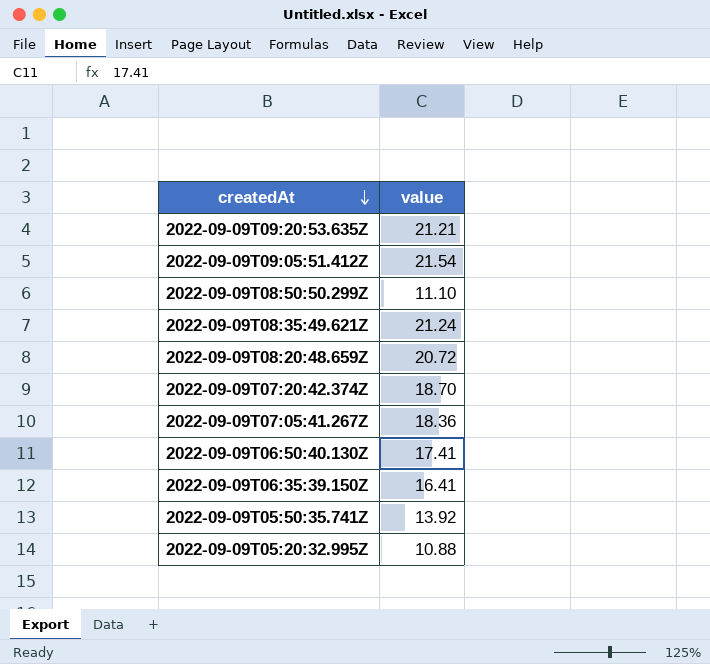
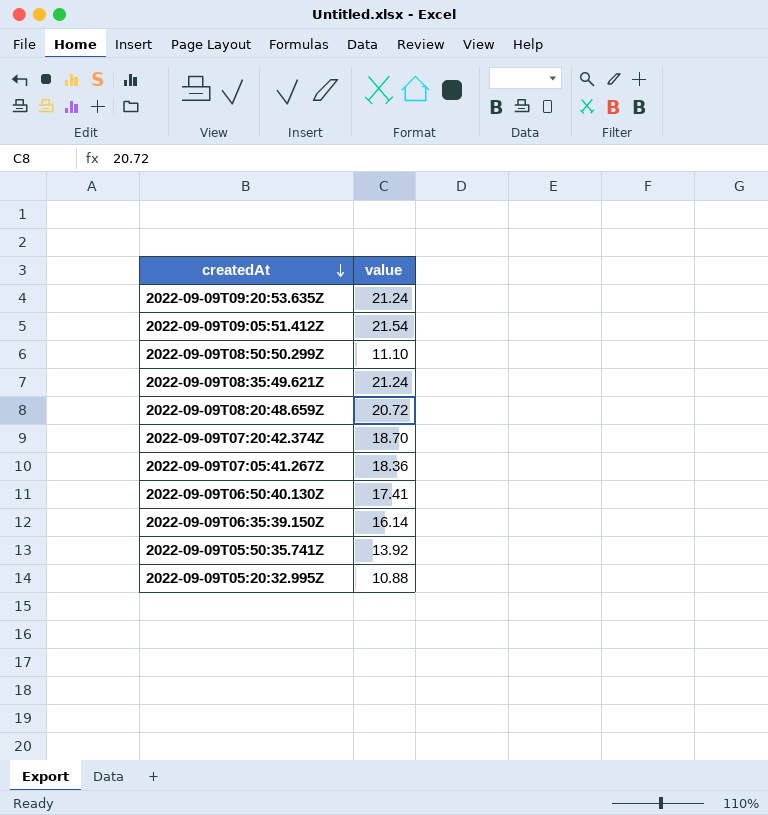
2022-09-09T09:20:53.635Z | value: 21.21 -> 21.24
2022-09-09T06:35:39.150Z | value: 16.41 -> 16.14

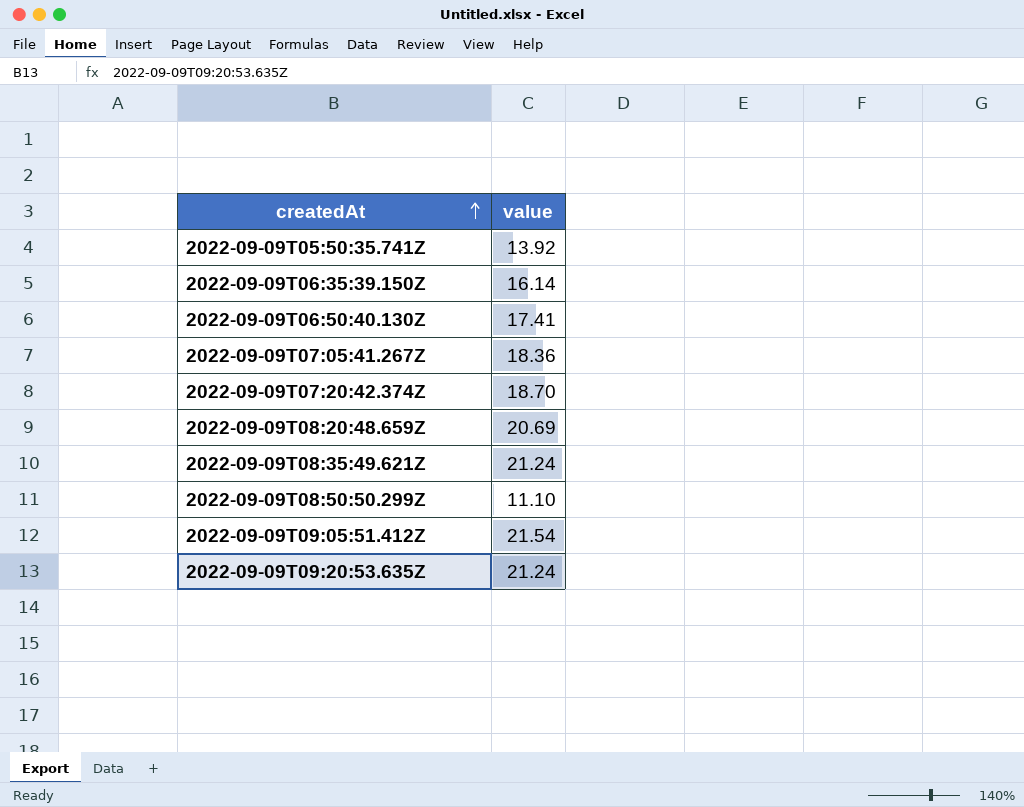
row order: createdAt descending -> createdAt ascending
row 2022-09-09T05:20:32.995Z: 10.88 -> none
2022-09-09T08:20:48.659Z | value: 20.72 -> 20.69

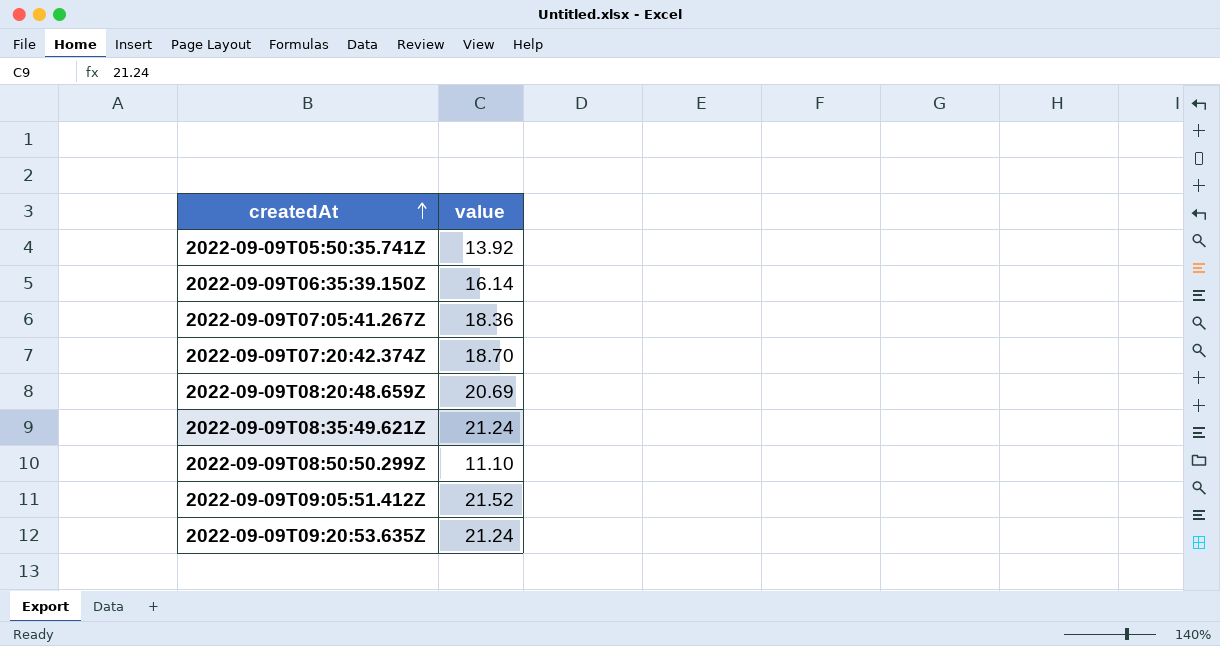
row 2022-09-09T06:50:40.130Z: 17.41 -> none
2022-09-09T09:05:51.412Z | value: 21.54 -> 21.52

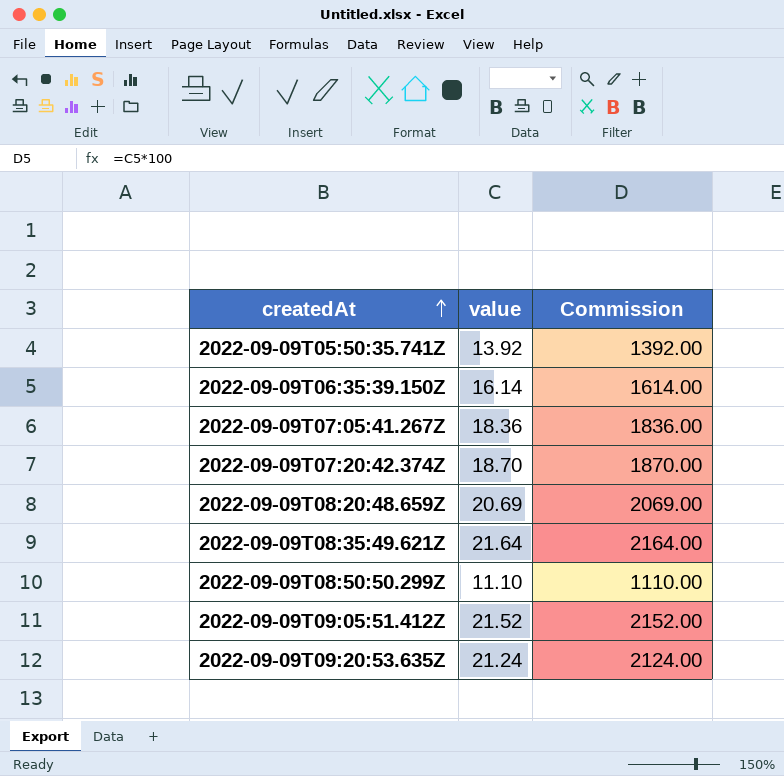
column Commission | formula: none -> [value] * 100
2022-09-09T08:35:49.621Z | value: 21.24 -> 21.64

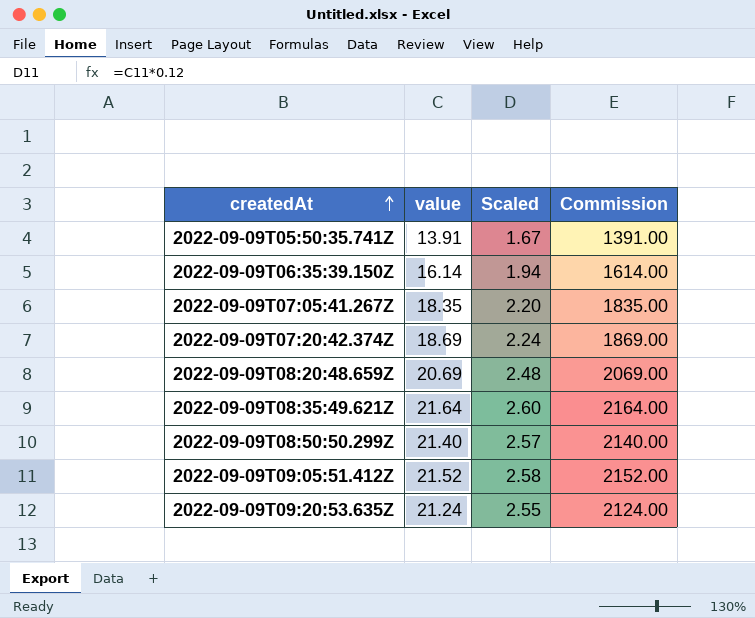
column Scaled | formula: none -> [value] * 0.12
2022-09-09T05:50:35.741Z | value: 13.92 -> 13.91
2022-09-09T05:50:35.741Z | Commission: 1392.00 -> 1391.00
2022-09-09T07:05:41.267Z | value: 18.36 -> 18.35
2022-09-09T07:05:41.267Z | Commission: 1836.00 -> 1835.00
2022-09-09T07:20:42.374Z | value: 18.70 -> 18.69
2022-09-09T07:20:42.374Z | Commission: 1870.00 -> 1869.00
2022-09-09T08:50:50.299Z | value: 11.10 -> 21.40
2022-09-09T08:50:50.299Z | Commission: 1110.00 -> 2140.00

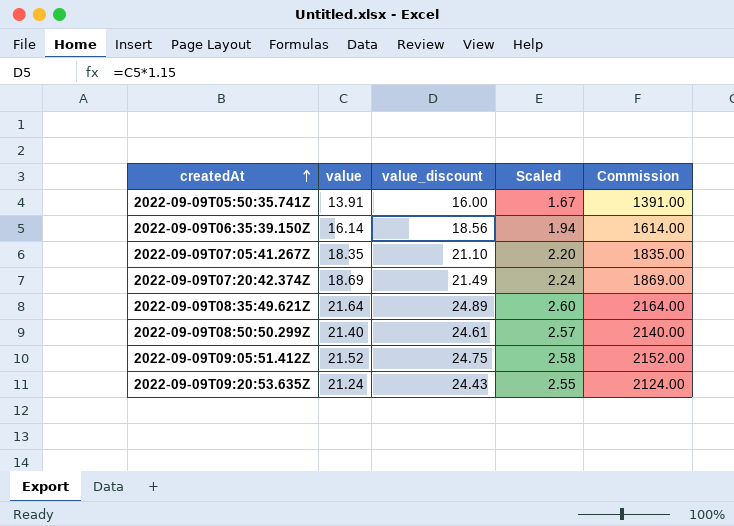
column value_discount | formula: none -> [value] * 1.15
row 2022-09-09T08:20:48.659Z: 20.69 | 2.48 | 2069.00 -> none

